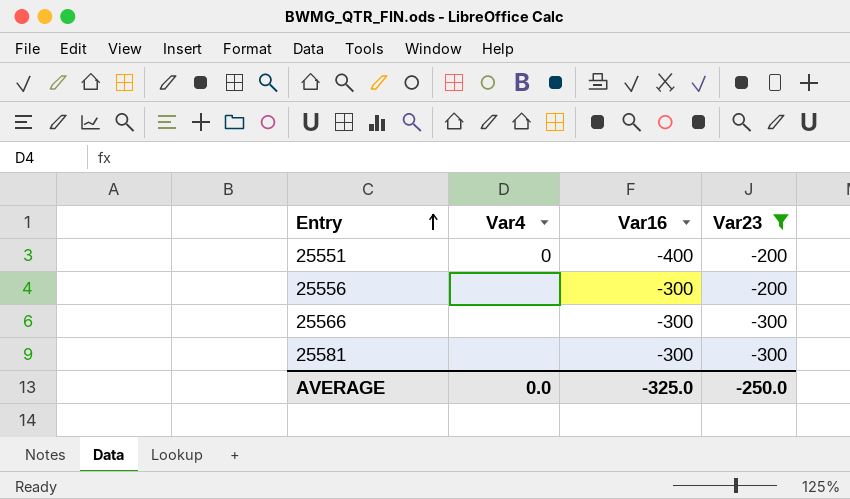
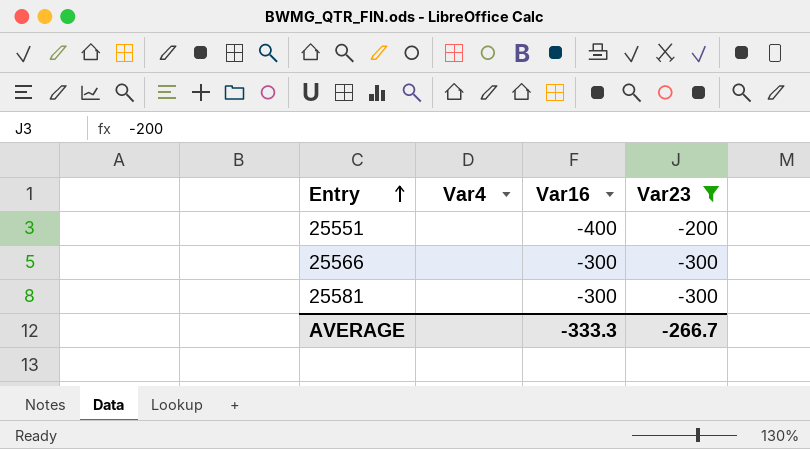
row 25556: none | -300 | -200 -> none
25551 | Var4: 0 -> none
AVERAGE | Var4: 0.0 -> none
AVERAGE | Var16: -325.0 -> -333.3
AVERAGE | Var23: -250.0 -> -266.7

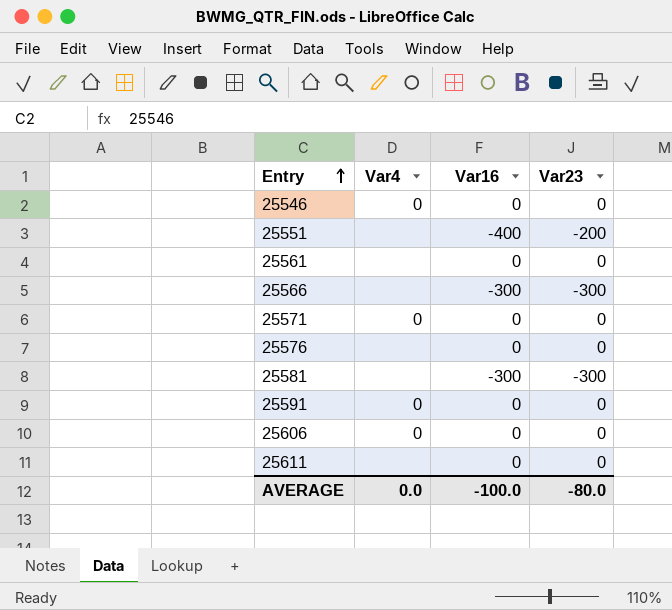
filter: Var23 != 0 -> none
AVERAGE | Var4: none -> 0.0
AVERAGE | Var16: -333.3 -> -100.0
AVERAGE | Var23: -266.7 -> -80.0

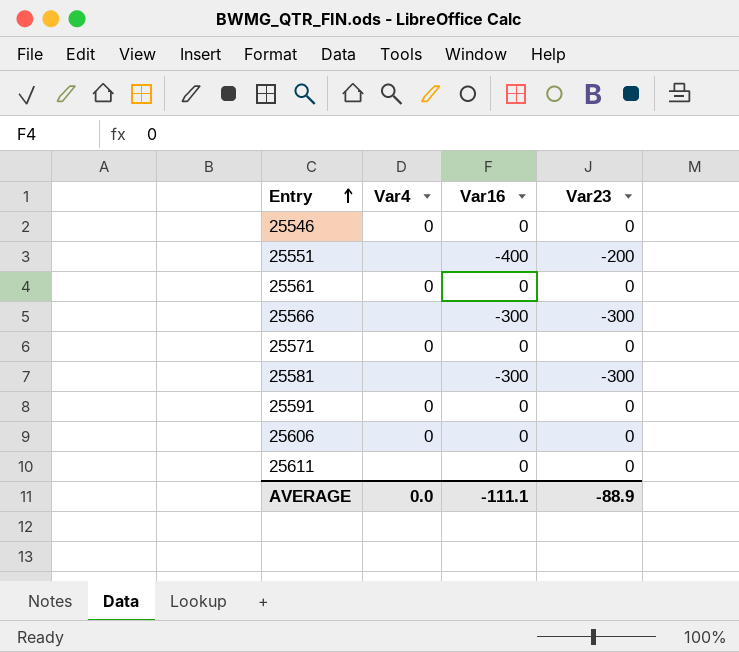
row 25576: none | 0 | 0 -> none
25561 | Var4: none -> 0
AVERAGE | Var16: -100.0 -> -111.1
AVERAGE | Var23: -80.0 -> -88.9

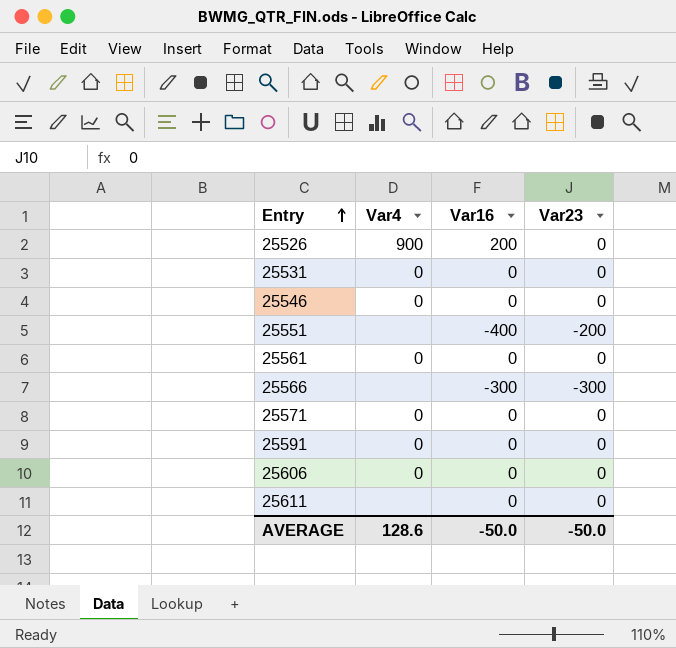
row 25581: none | -300 | -300 -> none
row 25526: none -> 900 | 200 | 0
row 25531: none -> 0 | 0 | 0
AVERAGE | Var4: 0.0 -> 128.6
AVERAGE | Var16: -111.1 -> -50.0
AVERAGE | Var23: -88.9 -> -50.0

